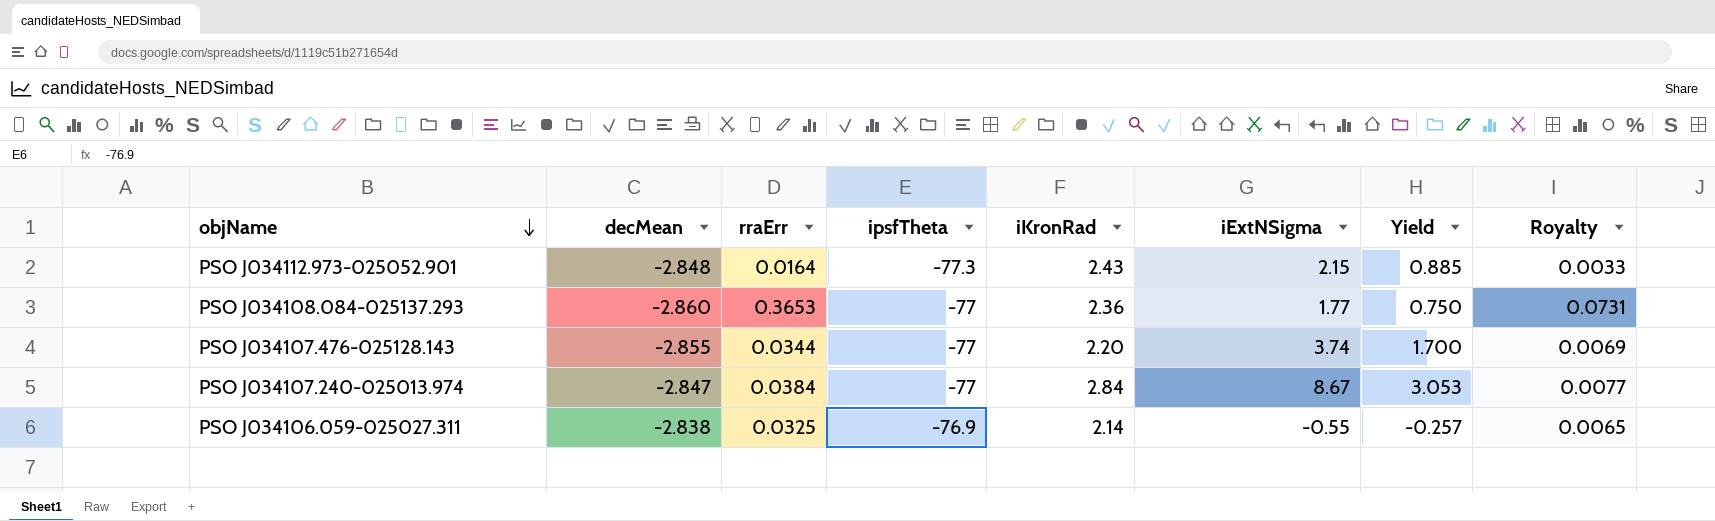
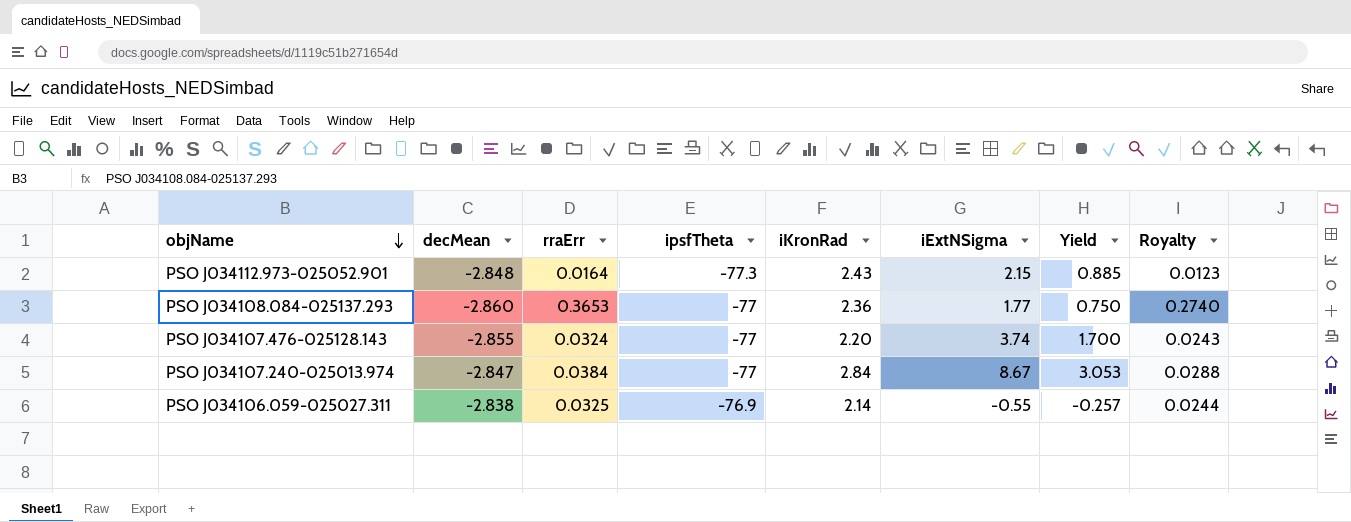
column Royalty | formula: [rraErr] * 0.2 -> [rraErr] * 0.75
PSO J034107.476-025128.143 | rraErr: 0.0344 -> 0.0324

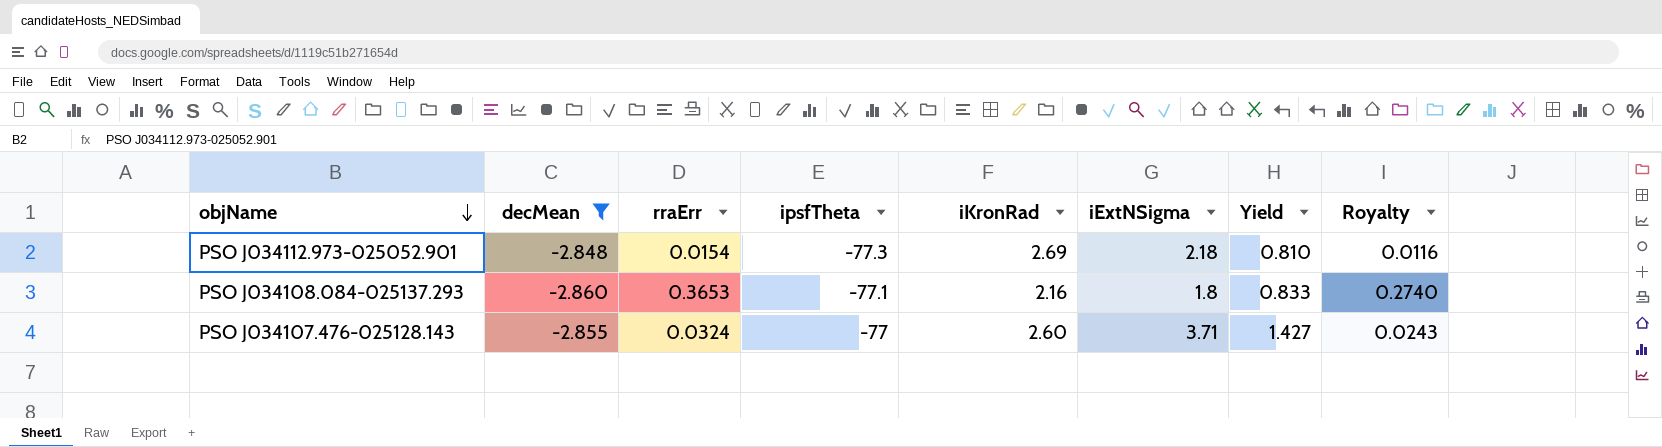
filter: none -> decMean <= -2.848
PSO J034112.973-025052.901 | rraErr: 0.0164 -> 0.0154
PSO J034112.973-025052.901 | iKronRad: 2.43 -> 2.69
PSO J034112.973-025052.901 | iExtNSigma: 2.15 -> 2.18
PSO J034112.973-025052.901 | Yield: 0.885 -> 0.810
PSO J034112.973-025052.901 | Royalty: 0.0123 -> 0.0116
PSO J034108.084-025137.293 | ipsfTheta: -77 -> -77.1
PSO J034108.084-025137.293 | iKronRad: 2.36 -> 2.16
PSO J034108.084-025137.293 | iExtNSigma: 1.77 -> 1.8
PSO J034108.084-025137.293 | Yield: 0.750 -> 0.833
PSO J034107.476-025128.143 | iKronRad: 2.20 -> 2.60
PSO J034107.476-025128.143 | iExtNSigma: 3.74 -> 3.71
PSO J034107.476-025128.143 | Yield: 1.700 -> 1.427

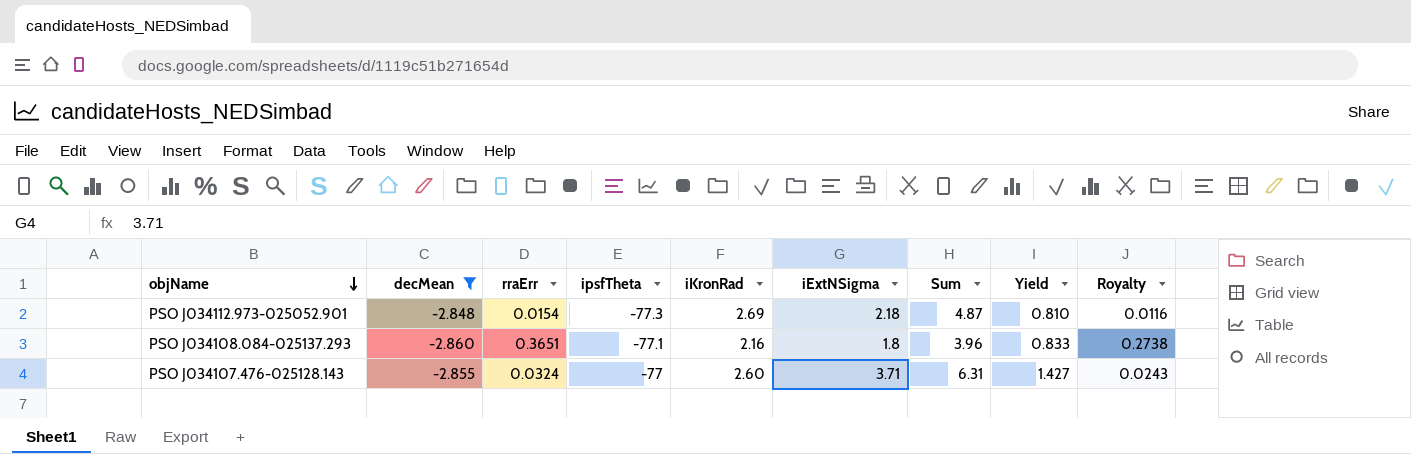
column Sum | formula: none -> [iKronRad] + [iExtNSigma]
PSO J034108.084-025137.293 | rraErr: 0.3653 -> 0.3651
PSO J034108.084-025137.293 | Royalty: 0.2740 -> 0.2738

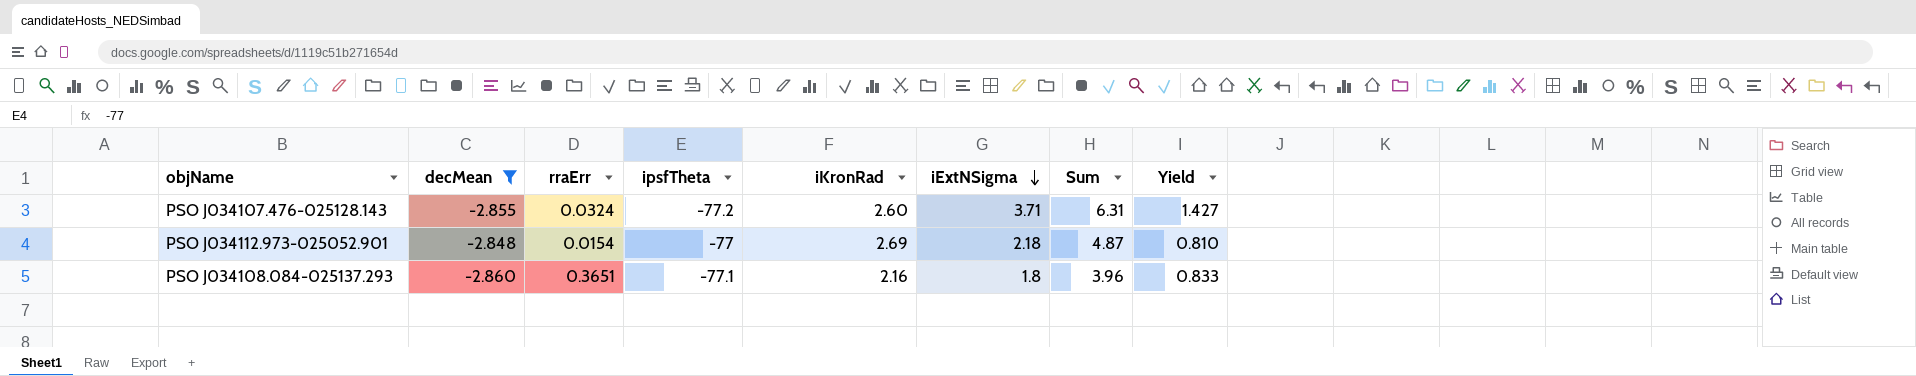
row order: objName descending -> iExtNSigma descending
column Royalty | formula: [rraErr] * 0.75 -> none
PSO J034107.476-025128.143 | ipsfTheta: -77 -> -77.2
PSO J034112.973-025052.901 | ipsfTheta: -77.3 -> -77

